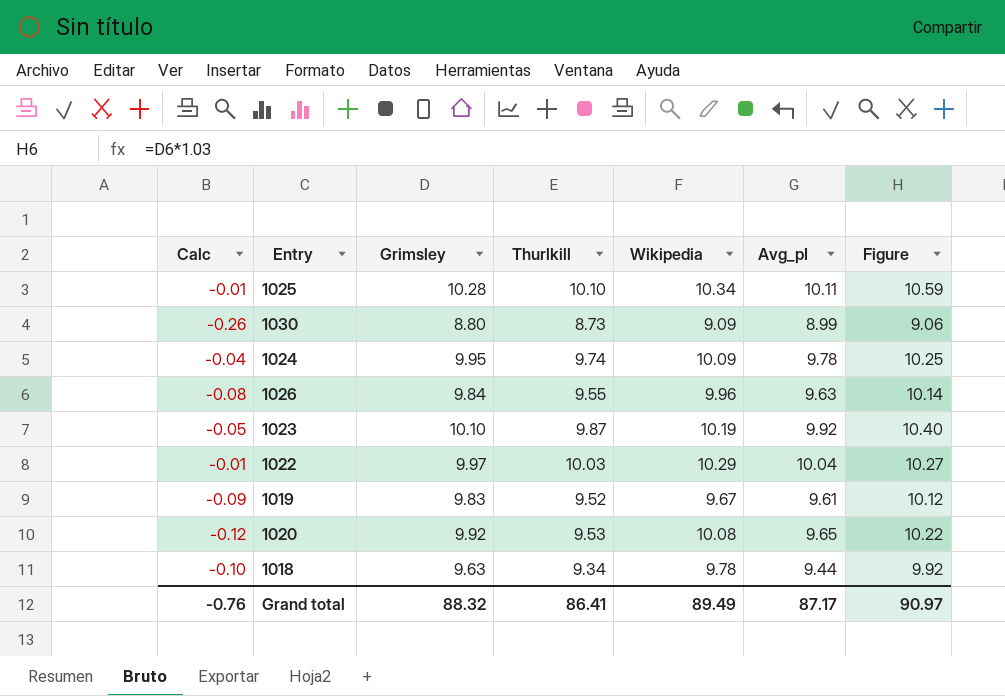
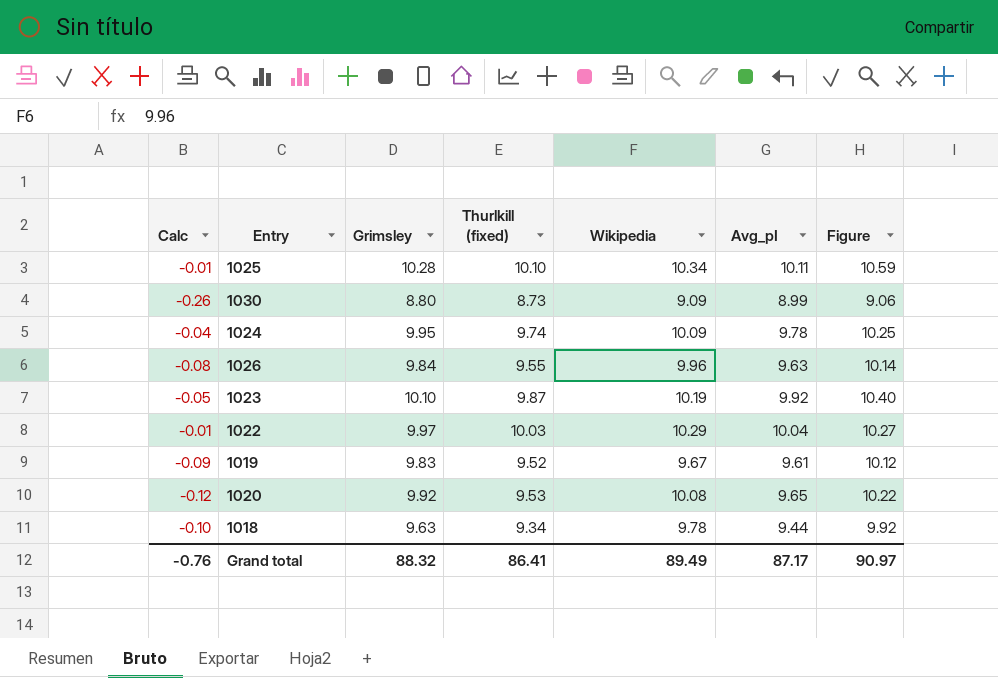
column name: Thurlkill -> Thurlkill (fixed)

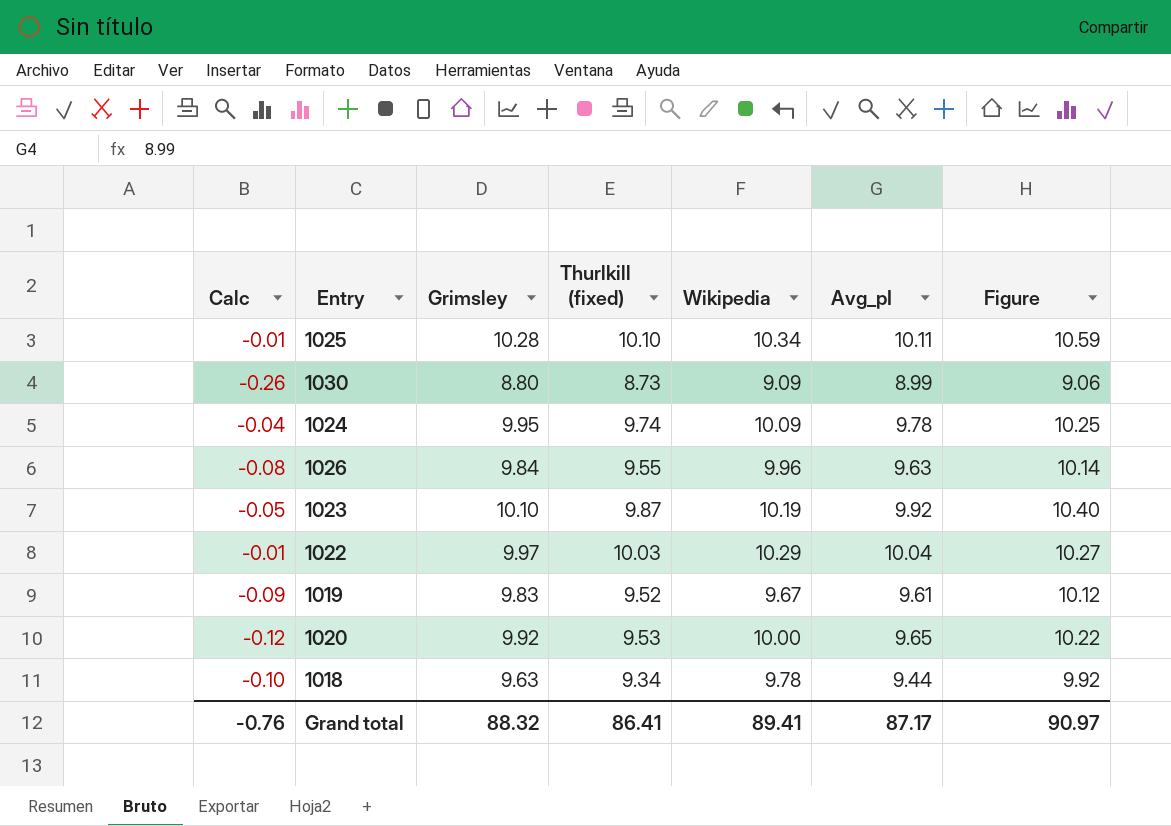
1020 | Wikipedia: 10.08 -> 10.00
Grand total | Wikipedia: 89.49 -> 89.41

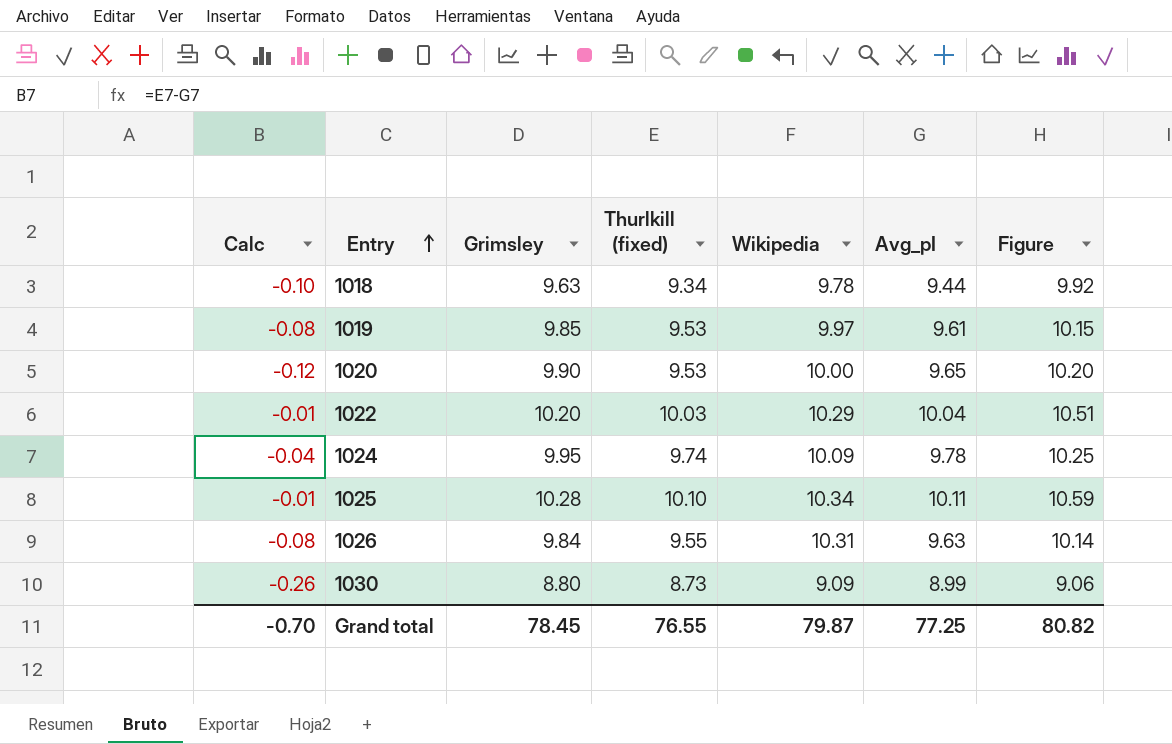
row order: none -> Entry ascending
row 1023: -0.05 | 10.10 | 9.87 | 10.19 | 9.92 | 10.40 -> none
1019 | Calc: -0.09 -> -0.08
1019 | Grimsley: 9.83 -> 9.85
1019 | Thurlkill (fixed): 9.52 -> 9.53
1019 | Wikipedia: 9.67 -> 9.97
1019 | Figure: 10.12 -> 10.15
1020 | Grimsley: 9.92 -> 9.90
1020 | Figure: 10.22 -> 10.20
1022 | Grimsley: 9.97 -> 10.20
1022 | Figure: 10.27 -> 10.51
1026 | Wikipedia: 9.96 -> 10.31
Grand total | Calc: -0.76 -> -0.70
Grand total | Grimsley: 88.32 -> 78.45
Grand total | Thurlkill (fixed): 86.41 -> 76.55
Grand total | Wikipedia: 89.41 -> 79.87
Grand total | Avg_pI: 87.17 -> 77.25
Grand total | Figure: 90.97 -> 80.82

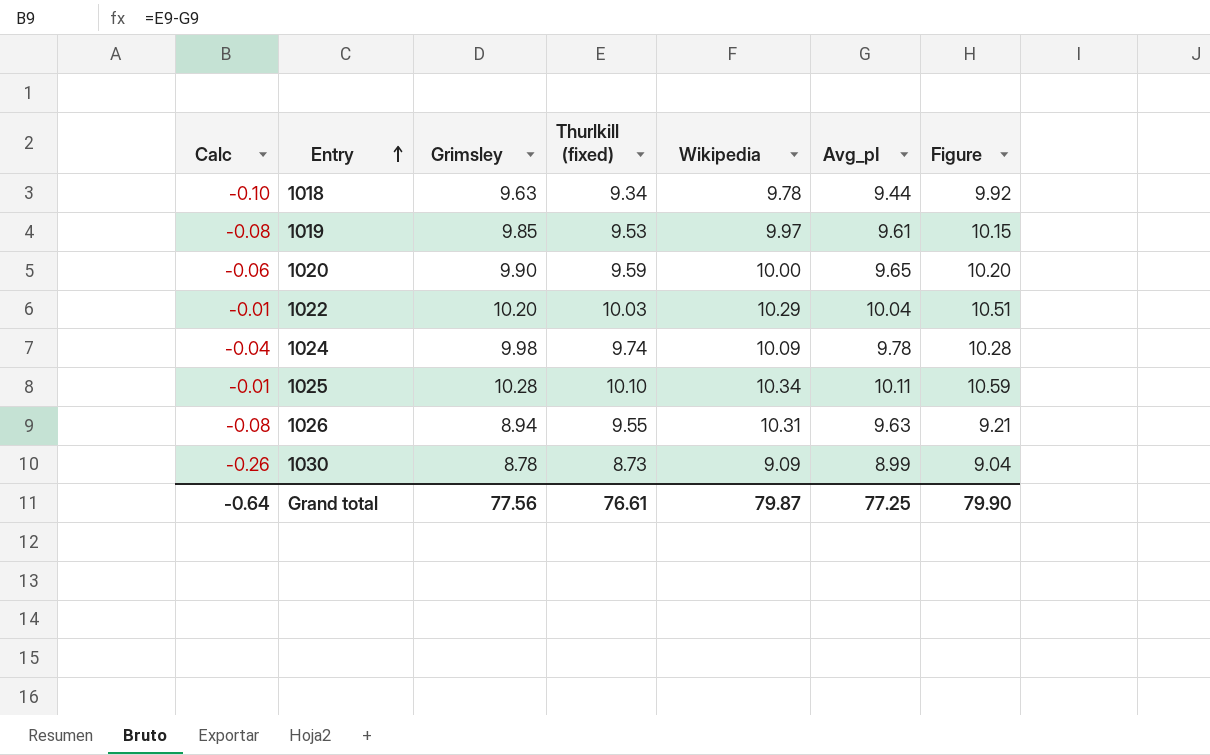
1020 | Calc: -0.12 -> -0.06
1020 | Thurlkill (fixed): 9.53 -> 9.59
1024 | Grimsley: 9.95 -> 9.98
1024 | Figure: 10.25 -> 10.28
1026 | Grimsley: 9.84 -> 8.94
1026 | Figure: 10.14 -> 9.21
1030 | Grimsley: 8.80 -> 8.78
1030 | Figure: 9.06 -> 9.04
Grand total | Calc: -0.70 -> -0.64
Grand total | Grimsley: 78.45 -> 77.56
Grand total | Thurlkill (fixed): 76.55 -> 76.61
Grand total | Figure: 80.82 -> 79.90

